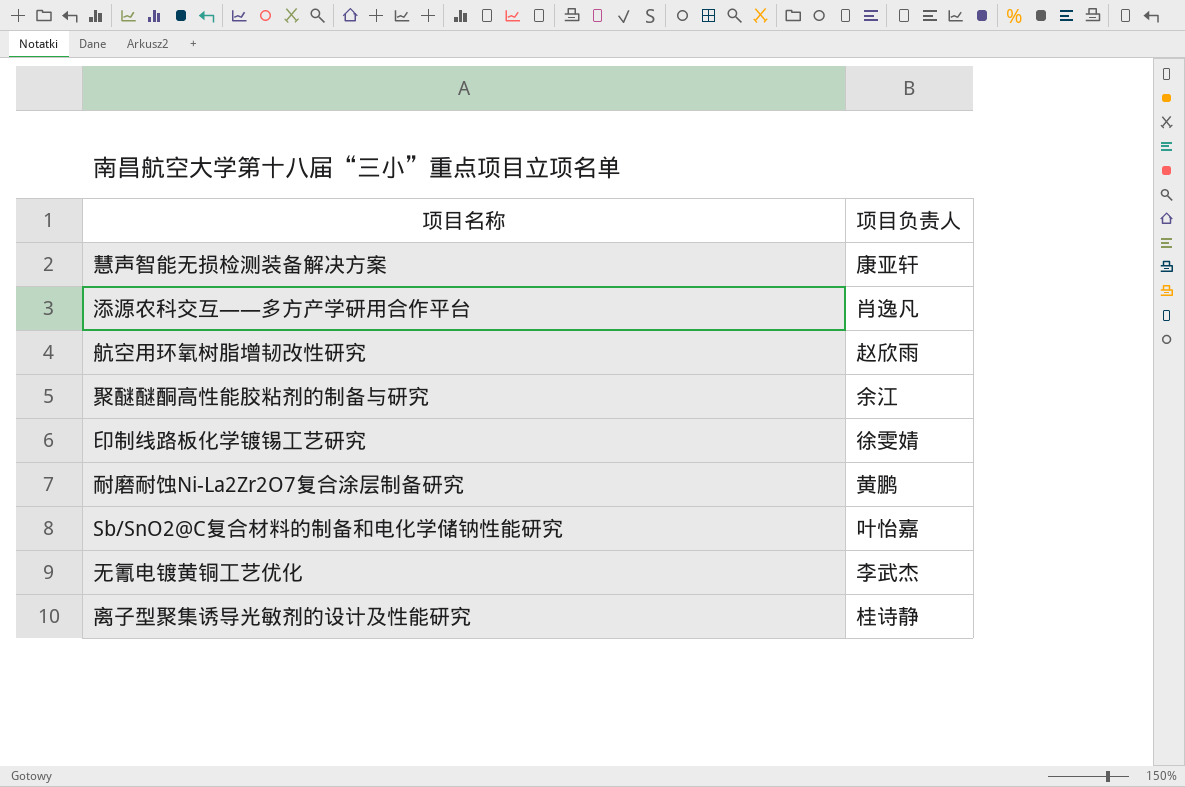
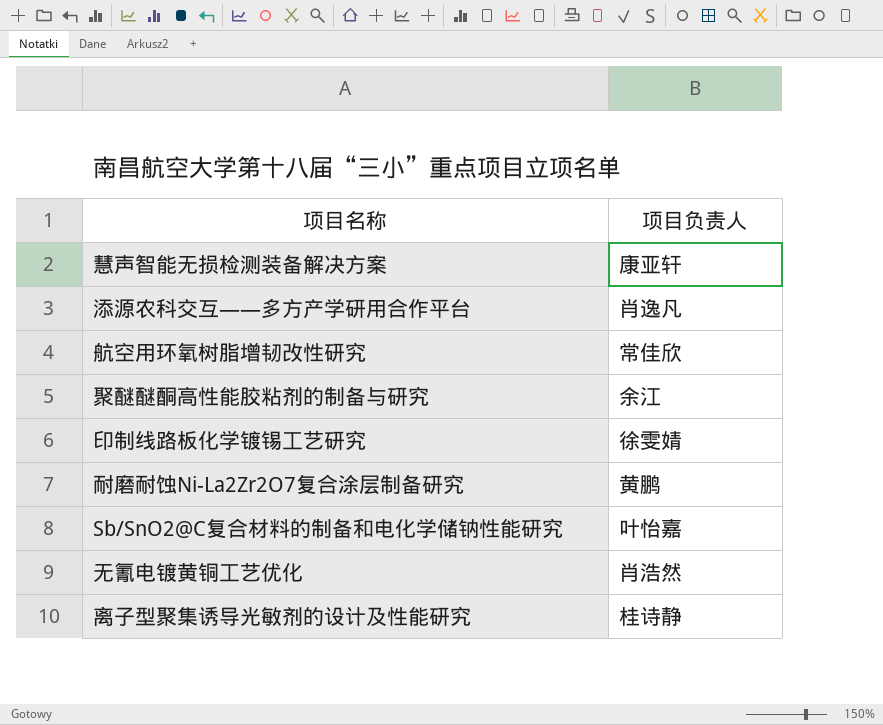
航空用环氧树脂增韧改性研究 | 项目负责人: 赵欣雨 -> 常佳欣
无氰电镀黄铜工艺优化 | 项目负责人: 李武杰 -> 肖浩然

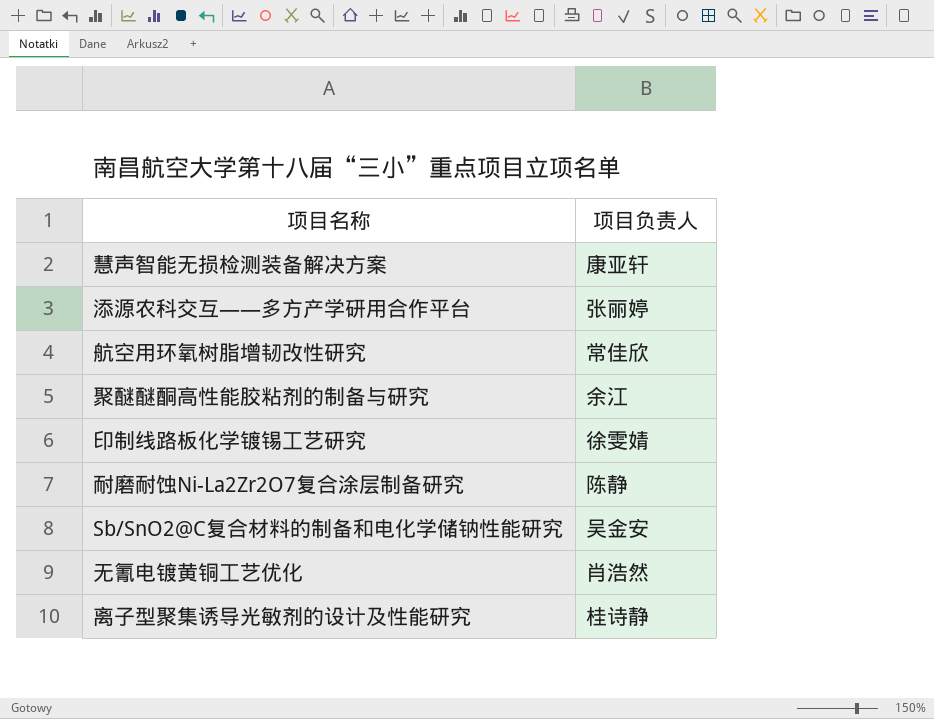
添源农科交互——多方产学研用合作平台 | 项目负责人: 肖逸凡 -> 张丽婷
耐磨耐蚀Ni-La2Zr2O7复合涂层制备研究 | 项目负责人: 黄鹏 -> 陈静
Sb/SnO2@C复合材料的制备和电化学储钠性能研究 | 项目负责人: 叶怡嘉 -> 吴金安

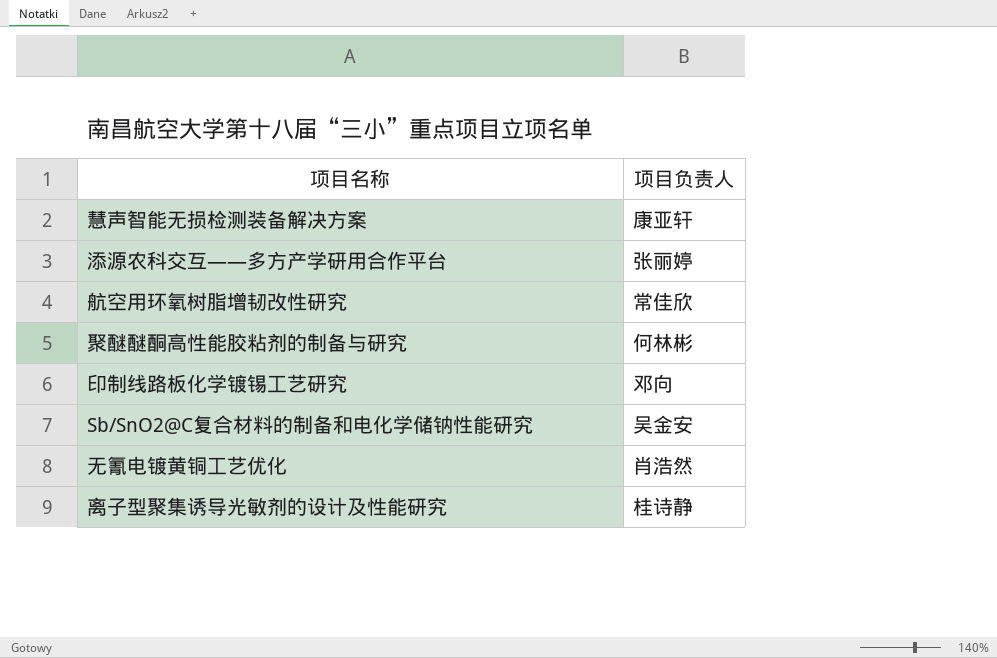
row 耐磨耐蚀Ni-La2Zr2O7复合涂层制备研究: 陈静 -> none
聚醚醚酮高性能胶粘剂的制备与研究 | 项目负责人: 余江 -> 何林彬
印制线路板化学镀锡工艺研究 | 项目负责人: 徐雯婧 -> 邓向

